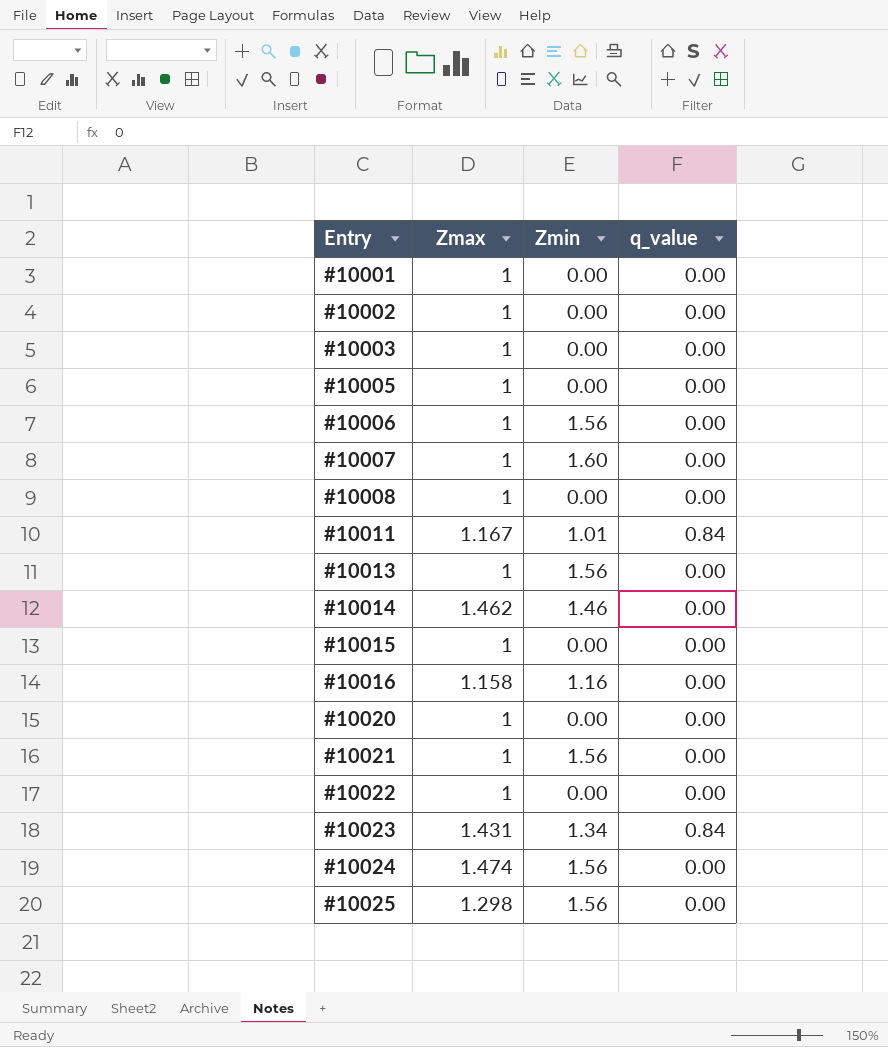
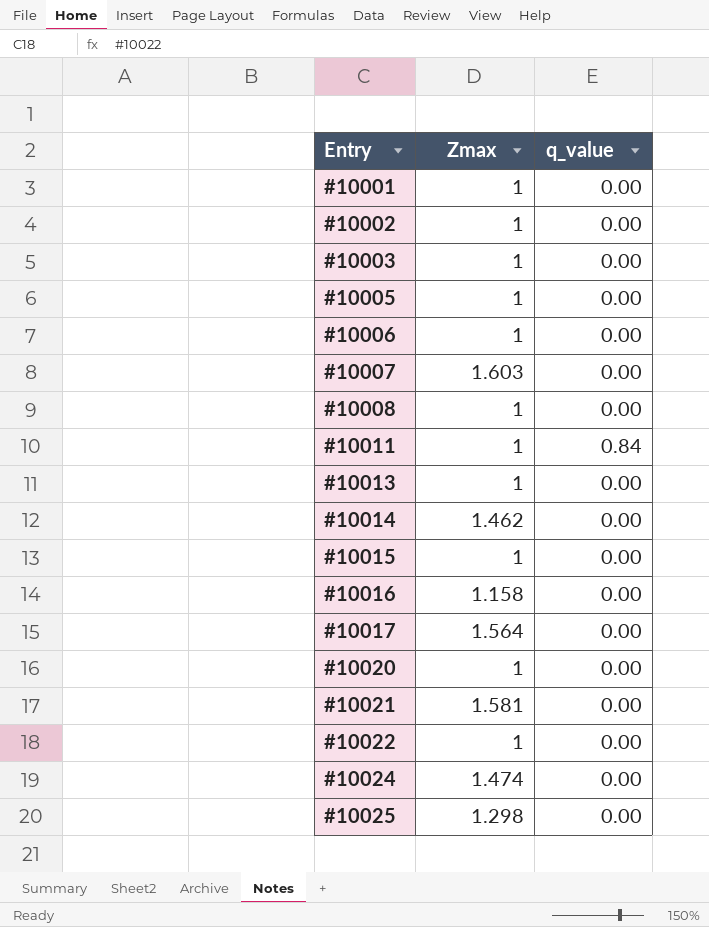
column Zmin | position: 3 -> none
row #10023: 1.431 | 1.34 | 0.84 -> none
#10007 | Zmax: 1 -> 1.603
#10011 | Zmax: 1.167 -> 1
row #10017: none -> 1.564 | 0.00
#10021 | Zmax: 1 -> 1.581

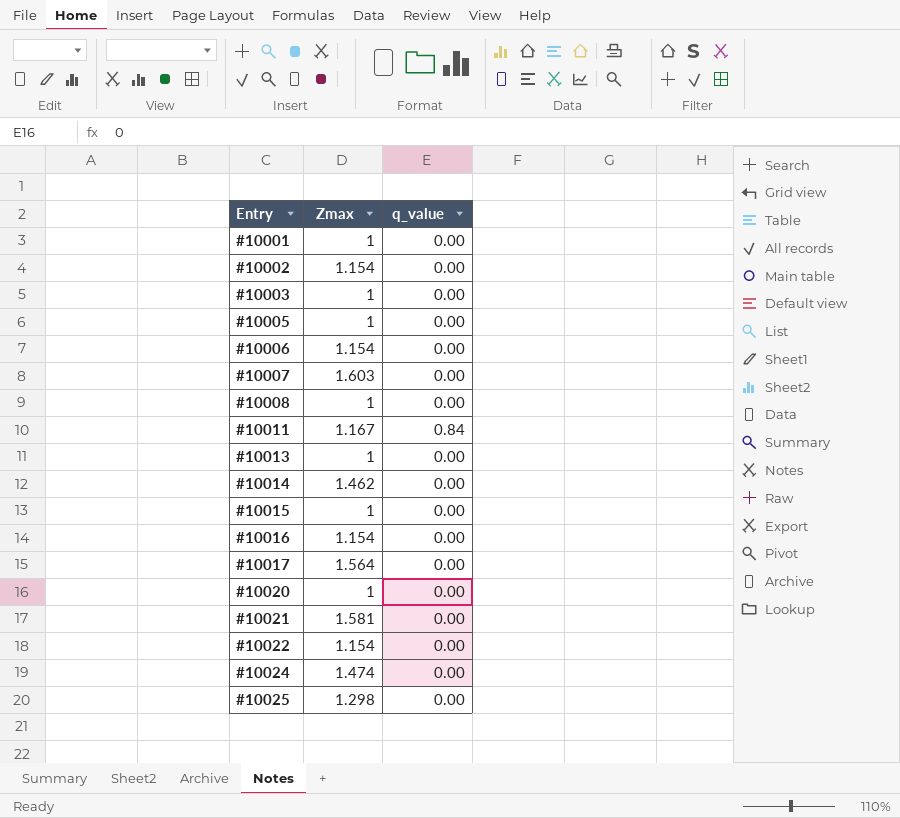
#10002 | Zmax: 1 -> 1.154
#10006 | Zmax: 1 -> 1.154
#10011 | Zmax: 1 -> 1.167
#10016 | Zmax: 1.158 -> 1.154
#10022 | Zmax: 1 -> 1.154

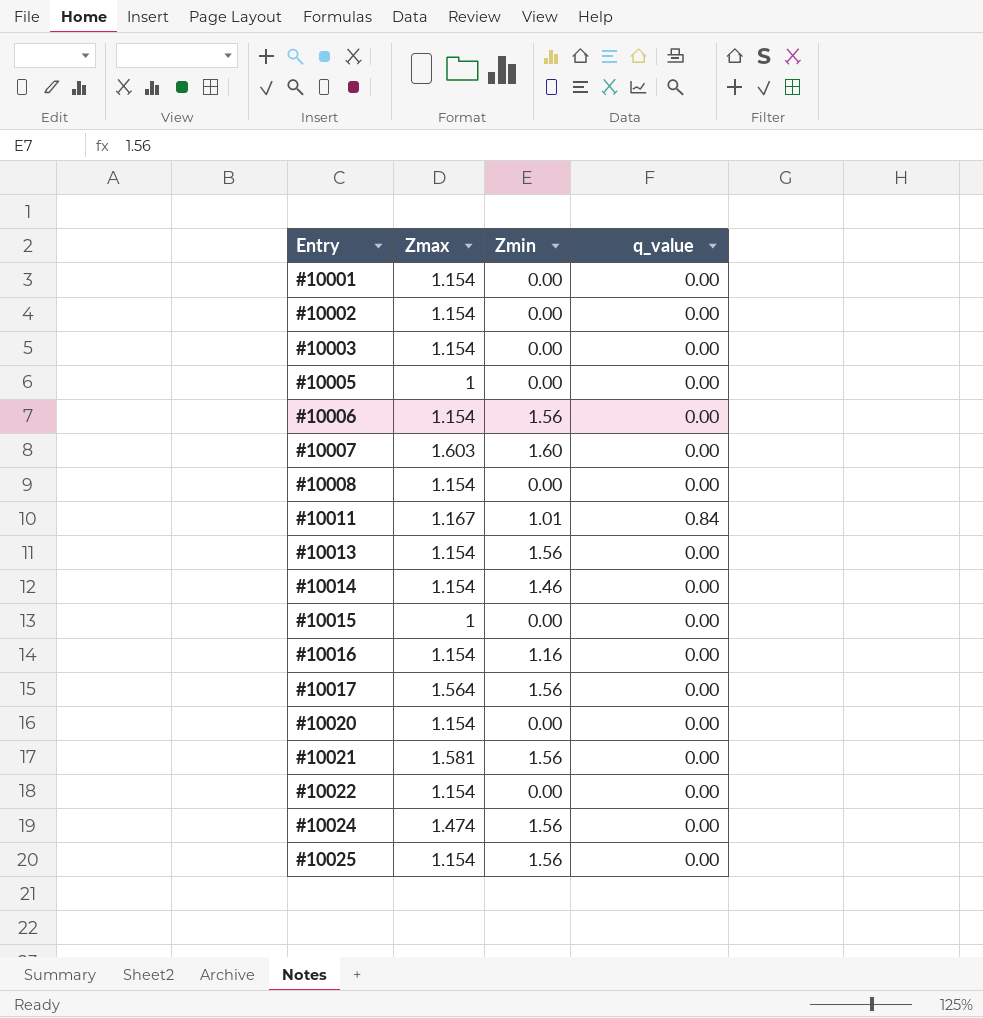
column Zmin | position: none -> 3
#10001 | Zmax: 1 -> 1.154
#10003 | Zmax: 1 -> 1.154
#10008 | Zmax: 1 -> 1.154
#10013 | Zmax: 1 -> 1.154
#10014 | Zmax: 1.462 -> 1.154
#10020 | Zmax: 1 -> 1.154
#10025 | Zmax: 1.298 -> 1.154

